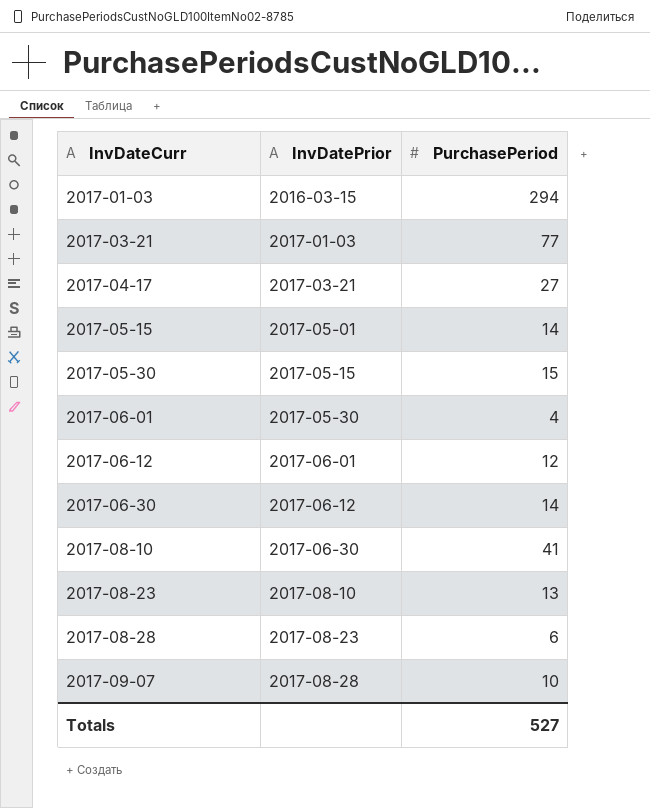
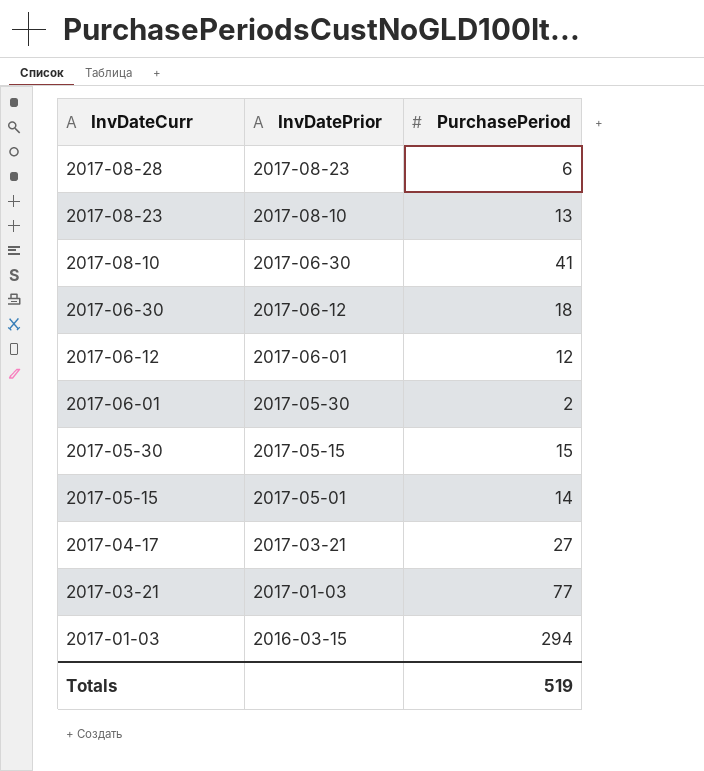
row order: InvDateCurr ascending -> InvDateCurr descending
row 2017-09-07: 2017-08-28 | 10 -> none
2017-06-30 | PurchasePeriod: 14 -> 18
2017-06-01 | PurchasePeriod: 4 -> 2
Totals | PurchasePeriod: 527 -> 519

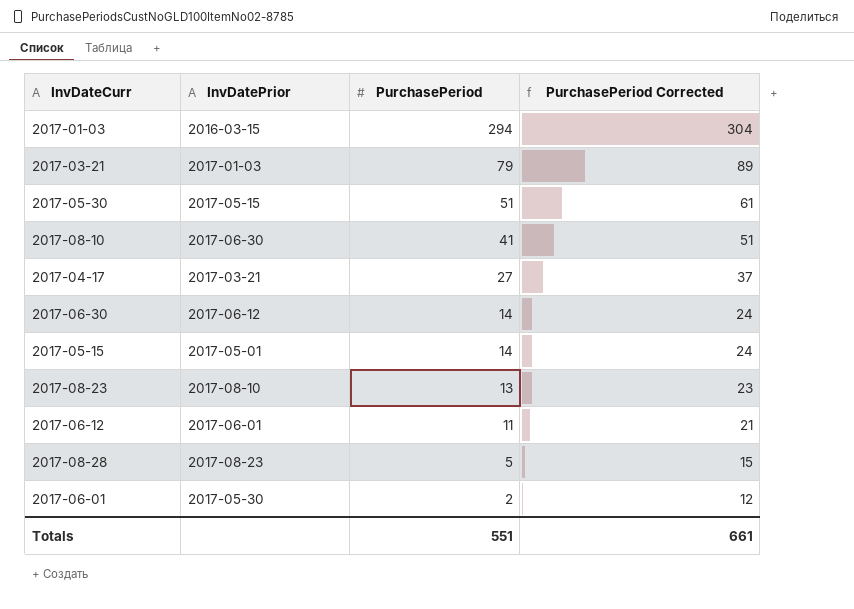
row order: InvDateCurr descending -> PurchasePeriod descending
column PurchasePeriod Corrected | formula: none -> [PurchasePeriod] + 10
2017-03-21 | PurchasePeriod: 77 -> 79
2017-05-30 | PurchasePeriod: 15 -> 51
2017-06-30 | PurchasePeriod: 18 -> 14
2017-06-12 | PurchasePeriod: 12 -> 11
2017-08-28 | PurchasePeriod: 6 -> 5
Totals | PurchasePeriod: 519 -> 551

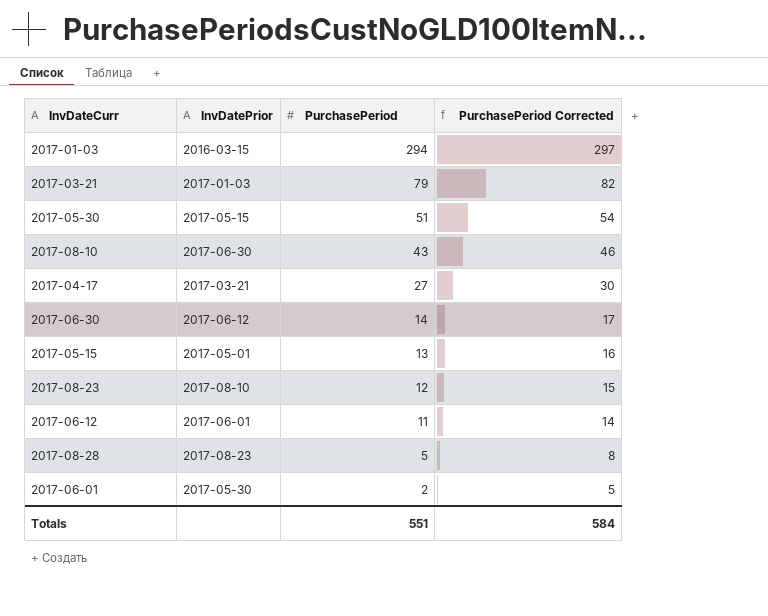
column PurchasePeriod Corrected | formula: [PurchasePeriod] + 10 -> [PurchasePeriod] + 3
2017-08-10 | PurchasePeriod: 41 -> 43
2017-05-15 | PurchasePeriod: 14 -> 13
2017-08-23 | PurchasePeriod: 13 -> 12
Totals | PurchasePeriod Corrected: 661 -> 584

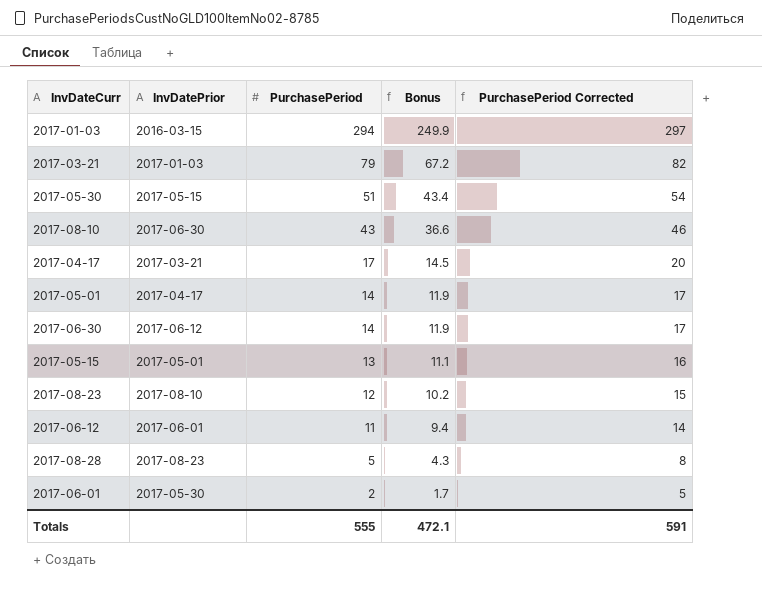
column Bonus | formula: none -> [PurchasePeriod] * 0.85
2017-04-17 | PurchasePeriod: 27 -> 17
2017-04-17 | PurchasePeriod Corrected: 30 -> 20
row 2017-05-01: none -> 2017-04-17 | 14 | 11.9 | 17
Totals | PurchasePeriod: 551 -> 555
Totals | PurchasePeriod Corrected: 584 -> 591

